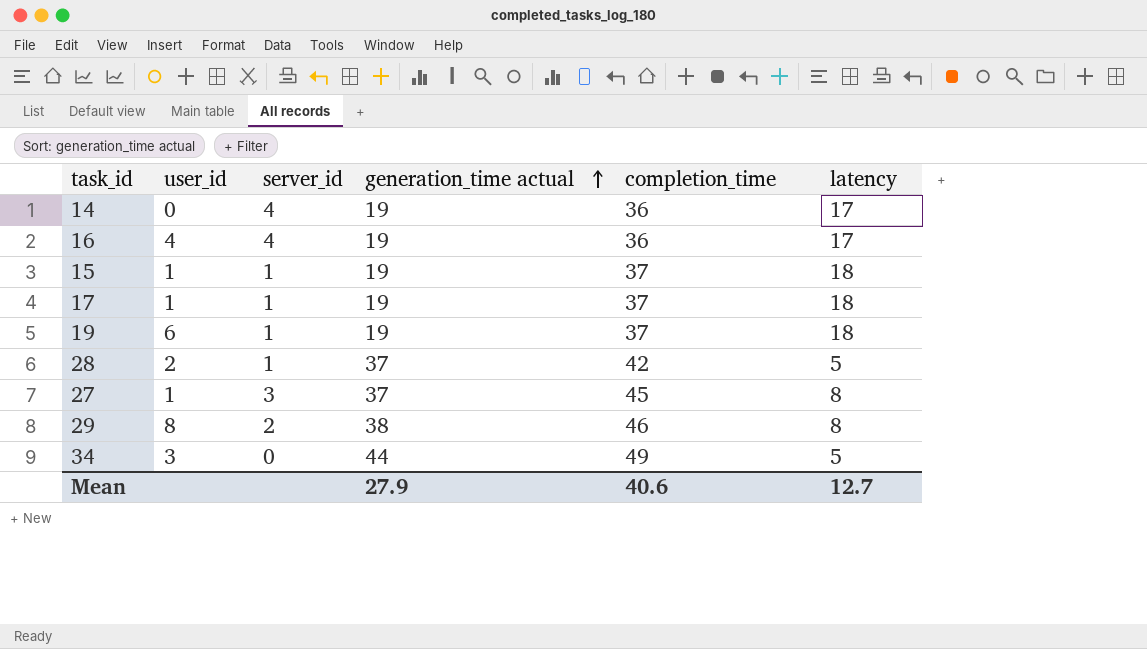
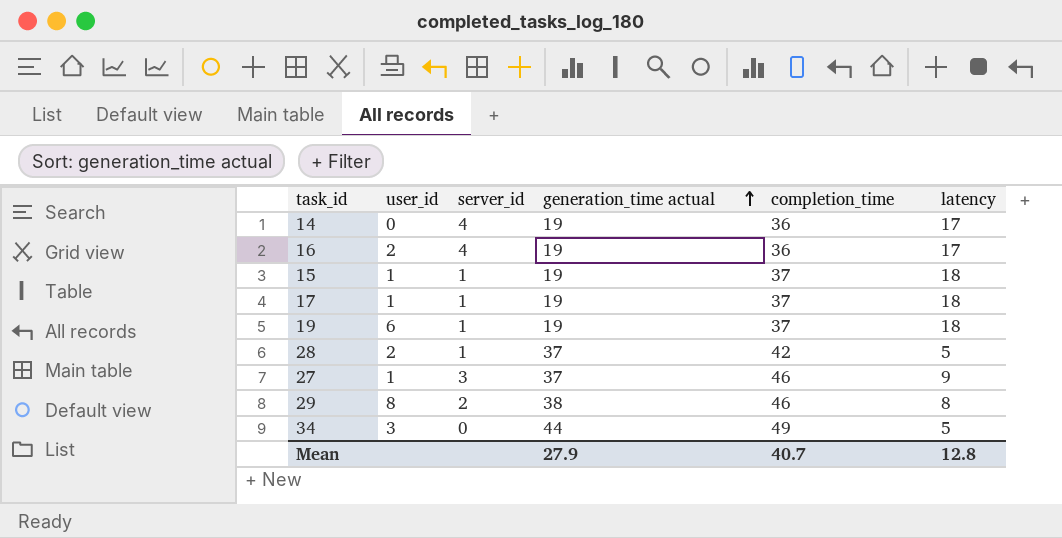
16 | user_id: 4 -> 2
27 | completion_time: 45 -> 46
27 | latency: 8 -> 9
Mean | completion_time: 40.6 -> 40.7
Mean | latency: 12.7 -> 12.8

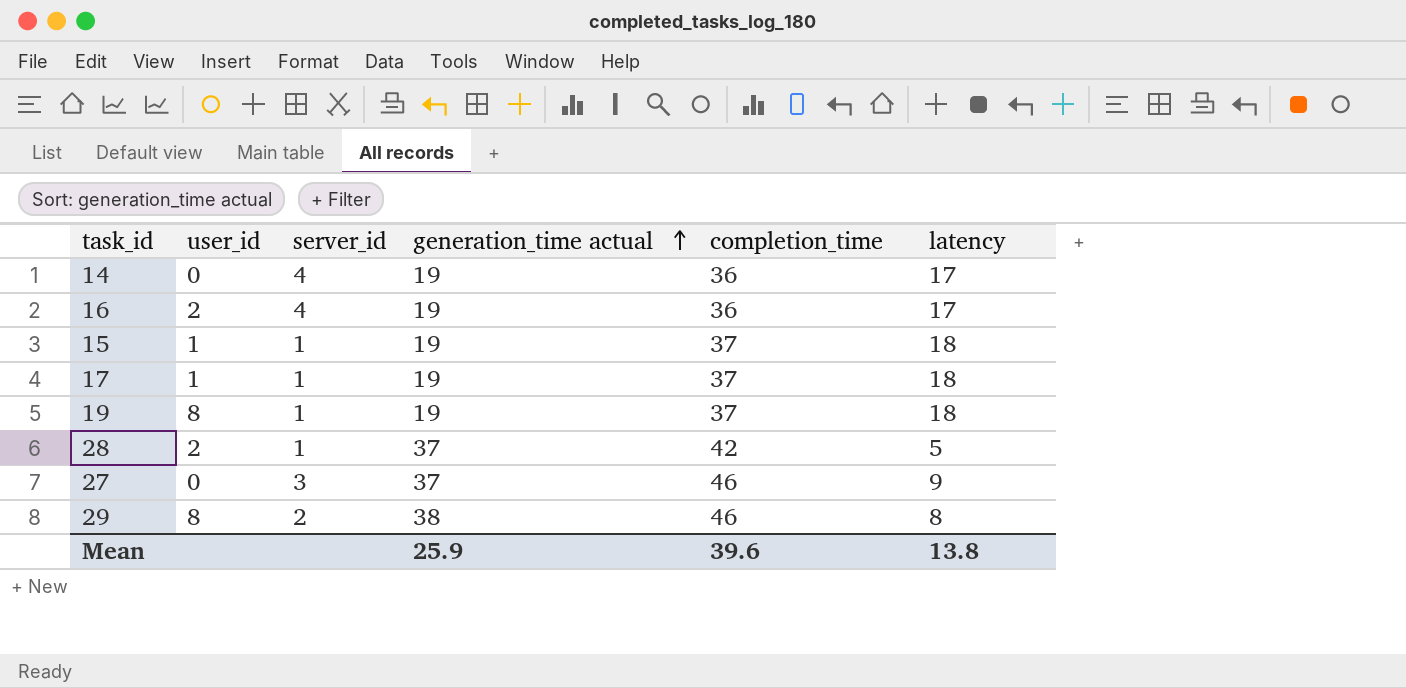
row 34: 3 | 0 | 44 | 49 | 5 -> none
19 | user_id: 6 -> 8
27 | user_id: 1 -> 0
Mean | generation_time actual: 27.9 -> 25.9
Mean | completion_time: 40.7 -> 39.6
Mean | latency: 12.8 -> 13.8

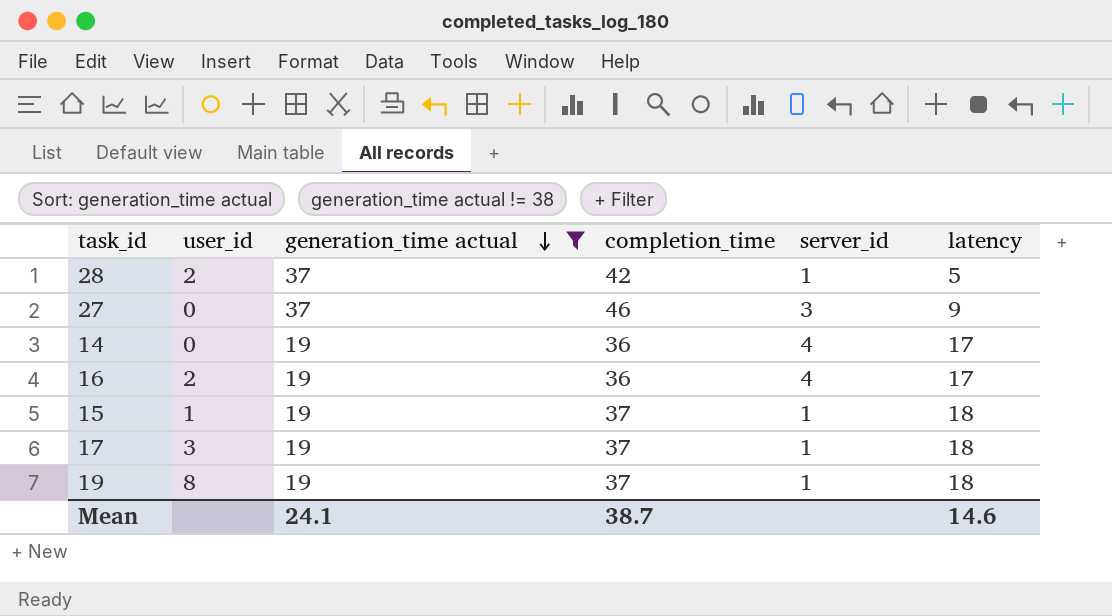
filter: none -> generation_time actual != 38
row order: generation_time actual ascending -> generation_time actual descending
column server_id | position: 3 -> 5
17 | user_id: 1 -> 3
Mean | generation_time actual: 25.9 -> 24.1
Mean | completion_time: 39.6 -> 38.7
Mean | latency: 13.8 -> 14.6

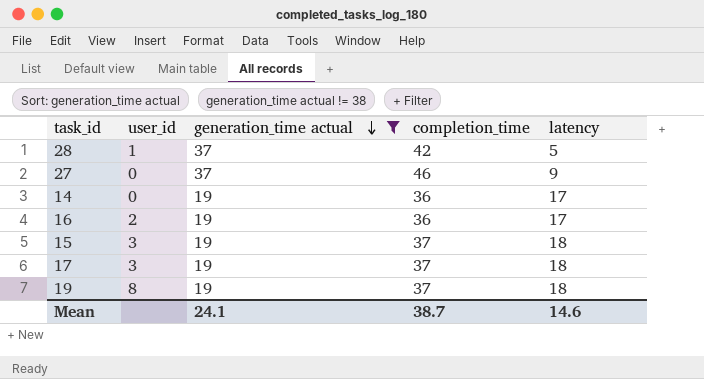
column server_id | position: 5 -> none
28 | user_id: 2 -> 1
15 | user_id: 1 -> 3

